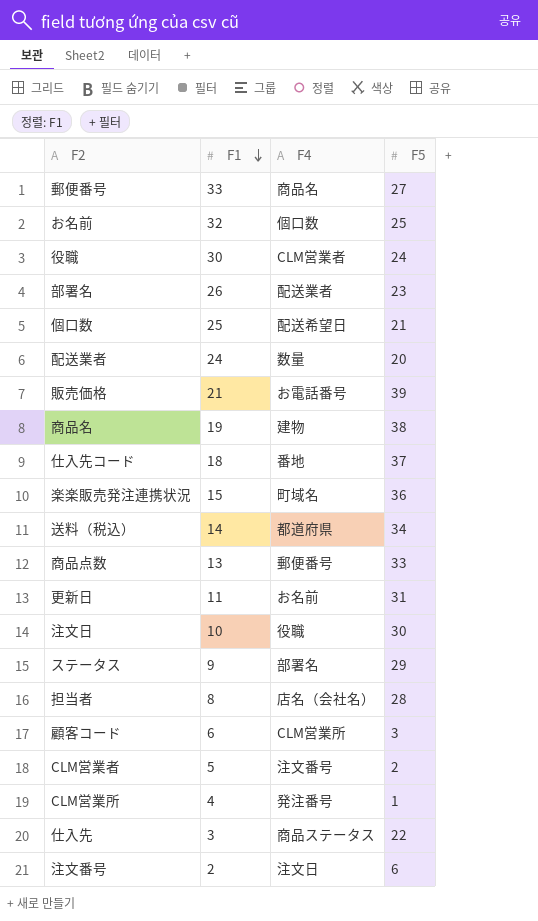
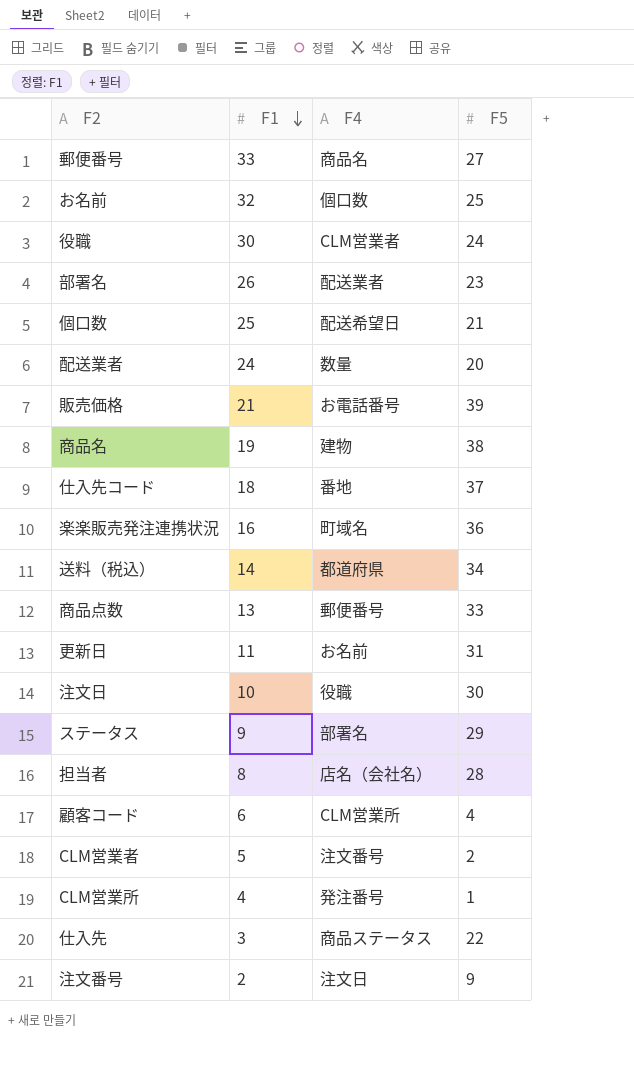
楽楽販売発注連携状況 | F1: 15 -> 16
顧客コード | F5: 3 -> 4
注文番号 | F5: 6 -> 9

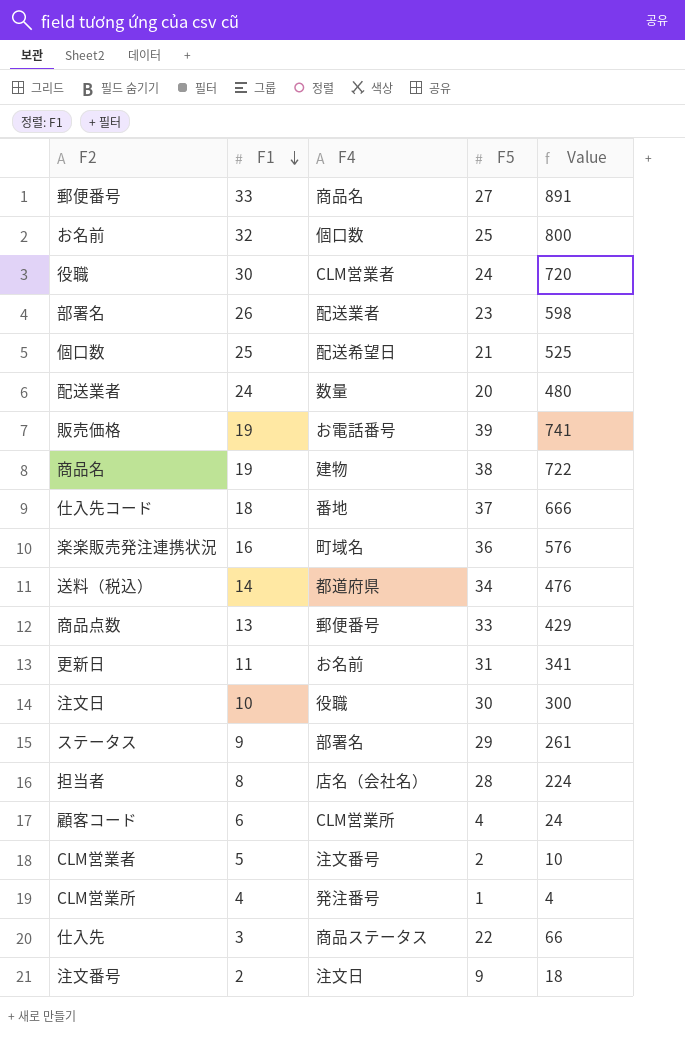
column Value | formula: none -> [F1] * [F5]
販売価格 | F1: 21 -> 19

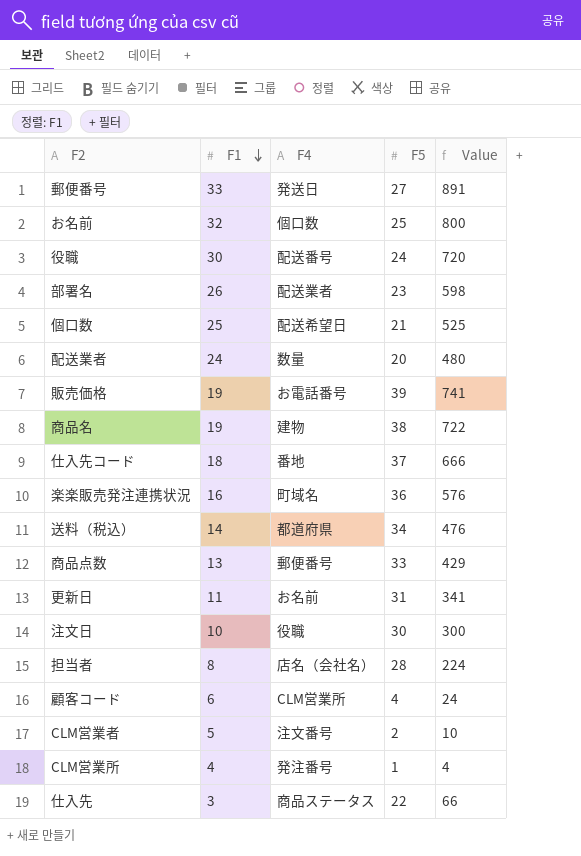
row ステータス: 9 | 部署名 | 29 | 261 -> none
row 注文番号: 2 | 注文日 | 9 | 18 -> none
郵便番号 | F4: 商品名 -> 発送日
役職 | F4: CLM営業者 -> 配送番号

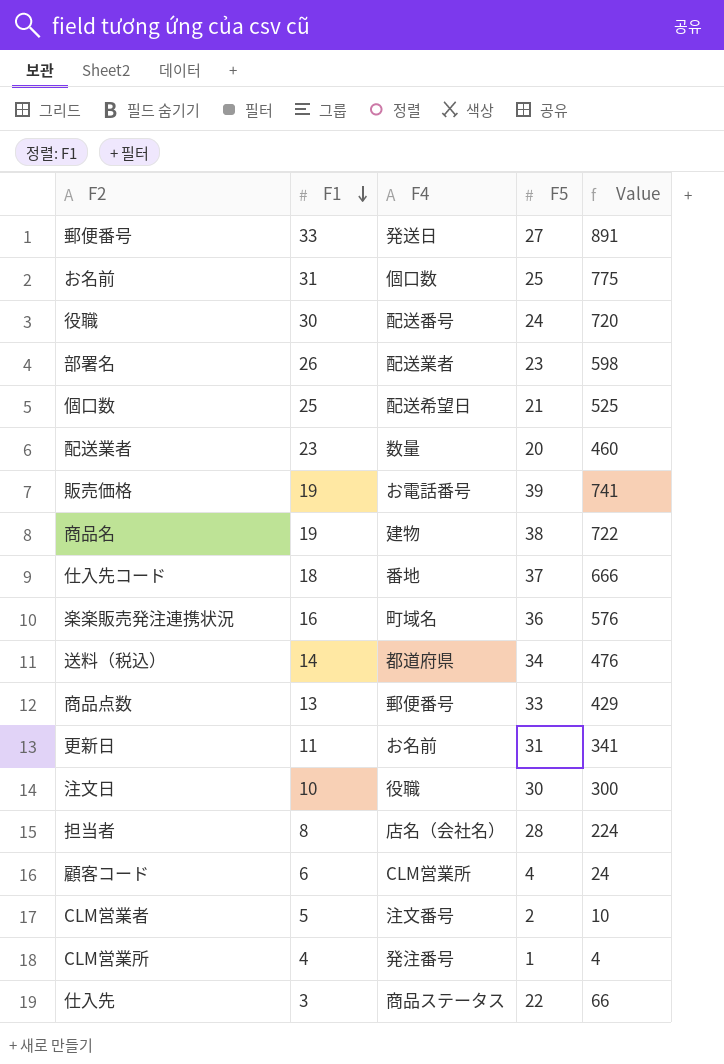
お名前 | F1: 32 -> 31
お名前 | Value: 800 -> 775
配送業者 | F1: 24 -> 23
配送業者 | Value: 480 -> 460

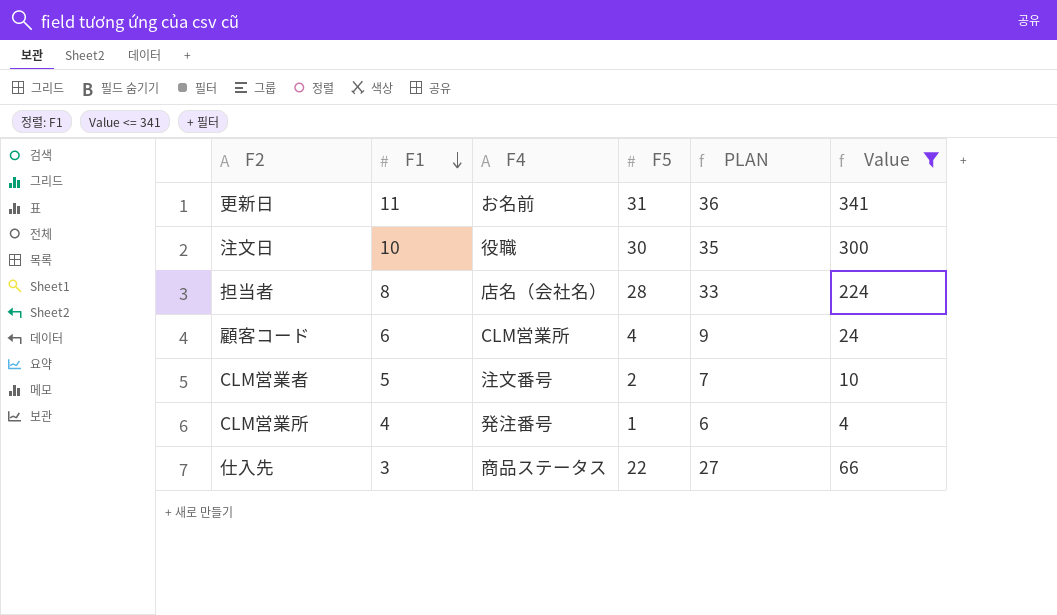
filter: none -> Value <= 341
column PLAN | formula: none -> [F5] + 5

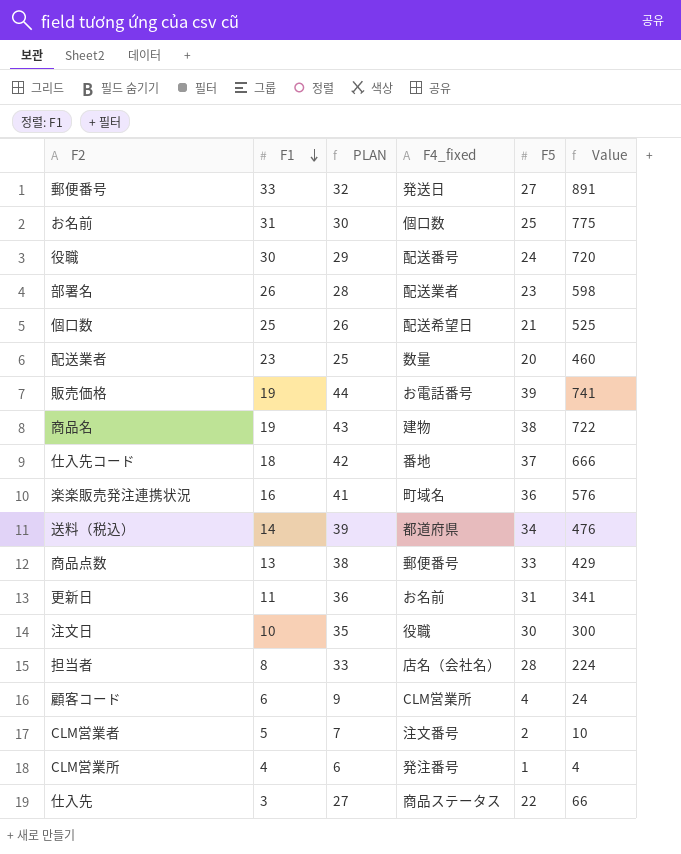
filter: Value <= 341 -> none
column PLAN | position: 5 -> 3
column name: F4 -> F4_fixed

